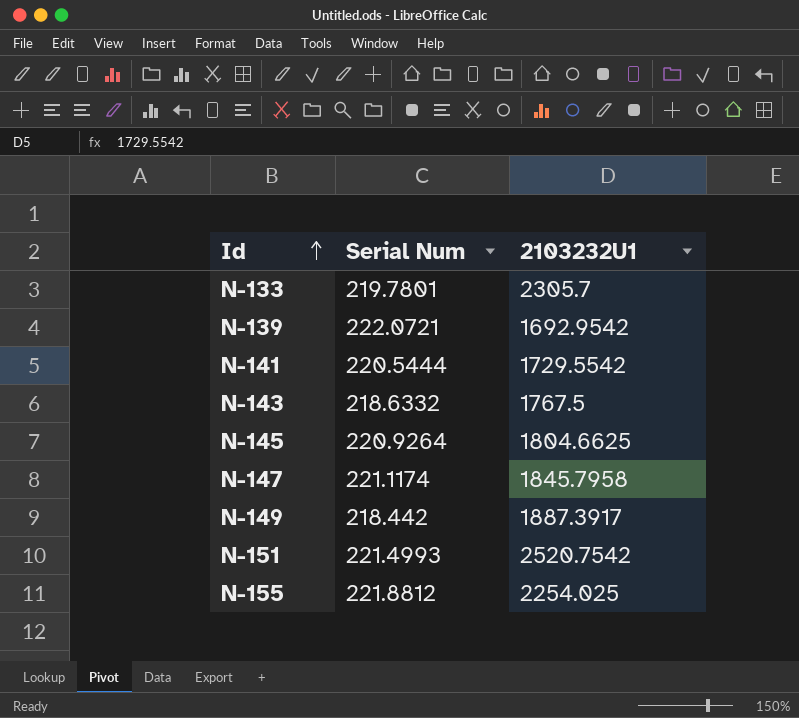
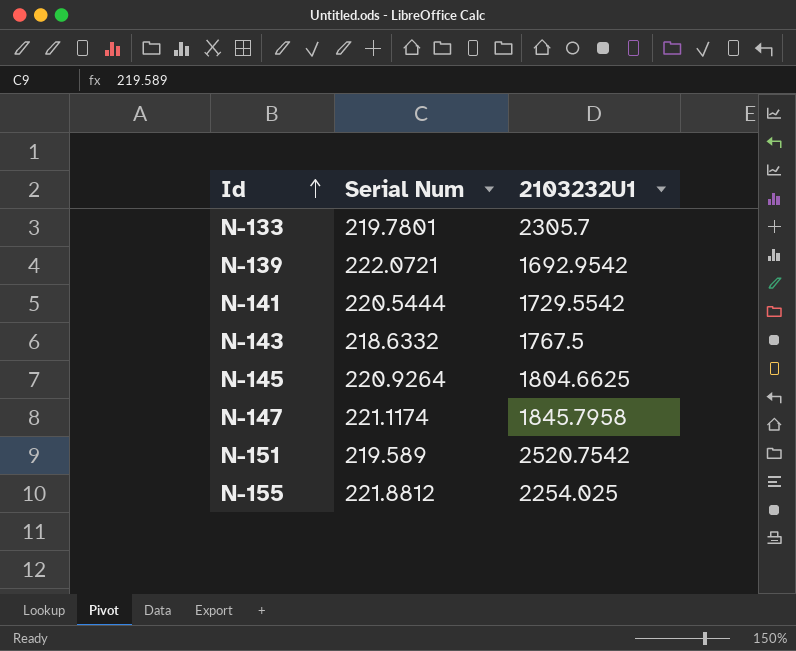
row N-149: 218.442 | 1887.3917 -> none
N-151 | Serial Num: 221.4993 -> 219.589

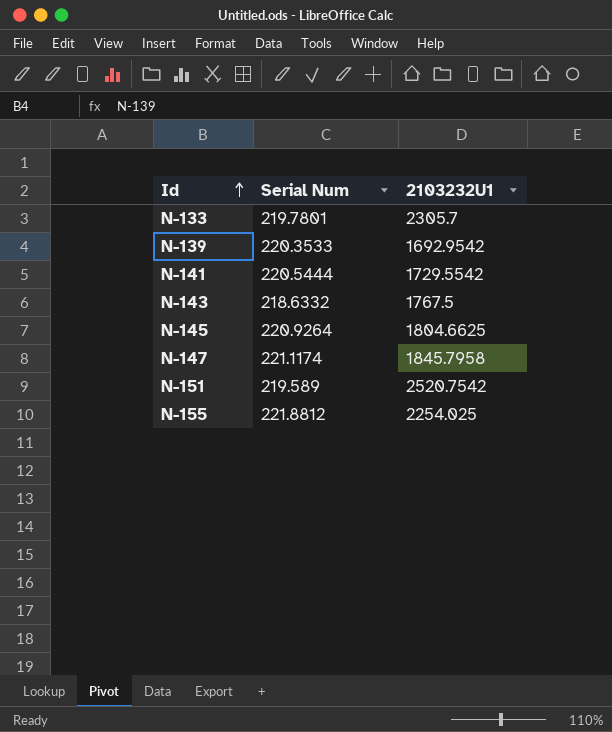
N-139 | Serial Num: 222.0721 -> 220.3533

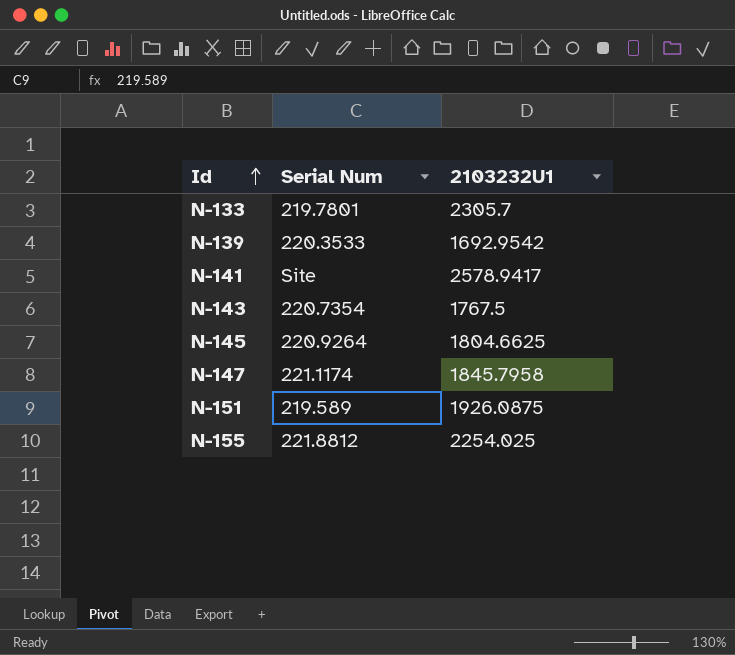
N-141 | Serial Num: 220.5444 -> Site
N-141 | 2103232U1: 1729.5542 -> 2578.9417
N-143 | Serial Num: 218.6332 -> 220.7354
N-151 | 2103232U1: 2520.7542 -> 1926.0875

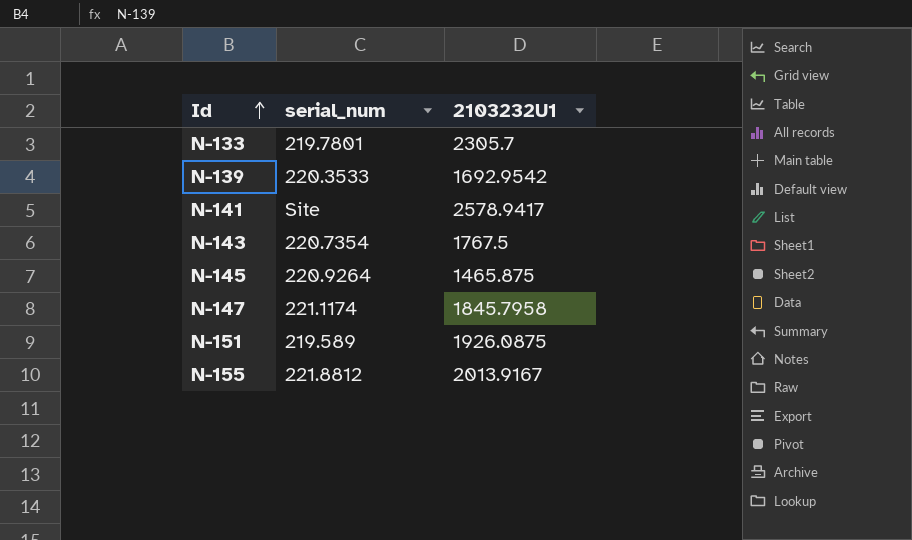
column name: Serial Num -> serial_num
N-145 | 2103232U1: 1804.6625 -> 1465.875
N-155 | 2103232U1: 2254.025 -> 2013.9167

